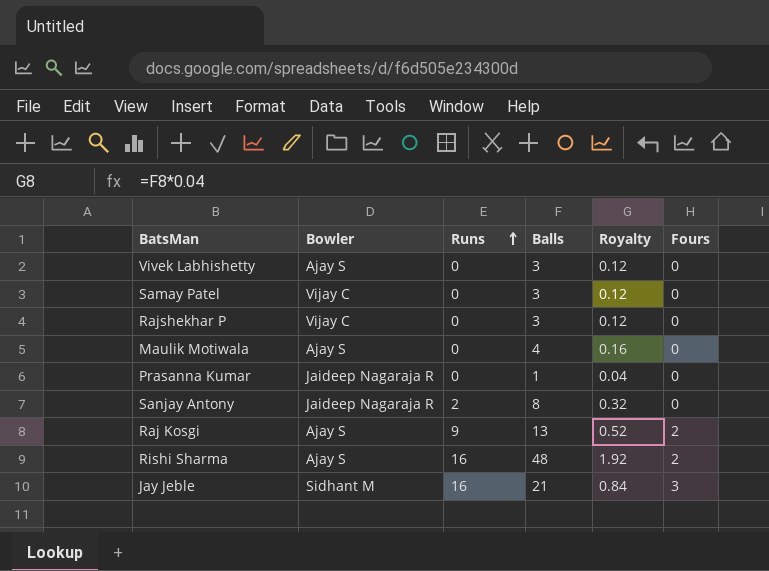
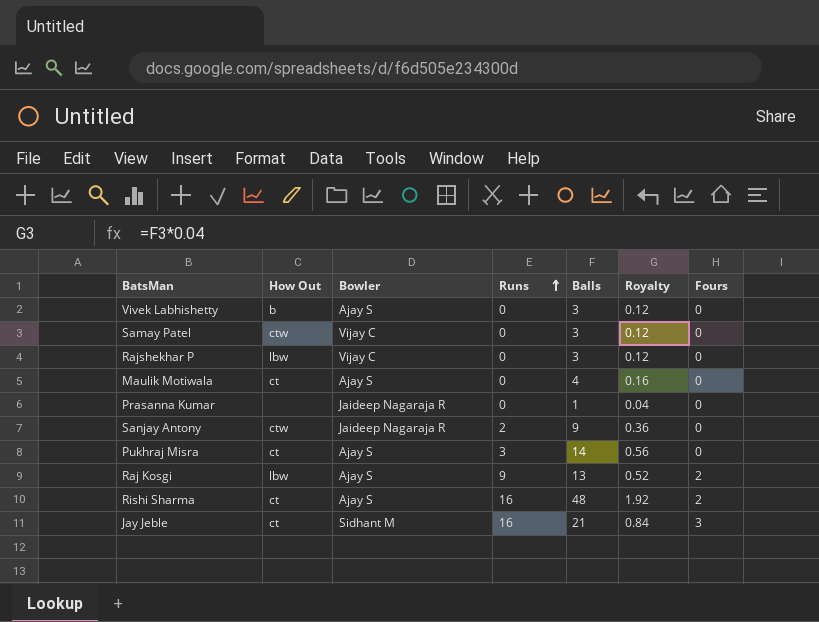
column How Out | position: none -> 2
Sanjay Antony | Balls: 8 -> 9
Sanjay Antony | Royalty: 0.32 -> 0.36
row Pukhraj Misra: none -> ct | Ajay S | 3 | 14 | 0.56 | 0

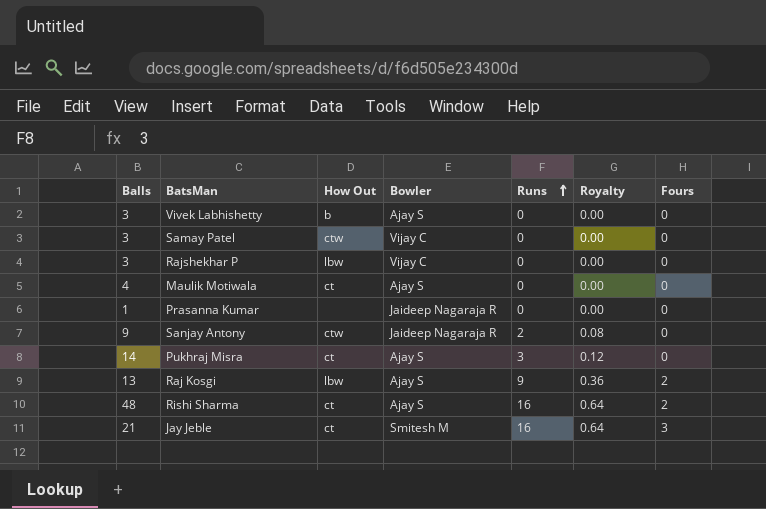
column Balls | position: 5 -> 1
column Royalty | formula: [Balls] * 0.04 -> [Runs] * 0.04
Jay Jeble | Bowler: Sidhant M -> Smitesh M

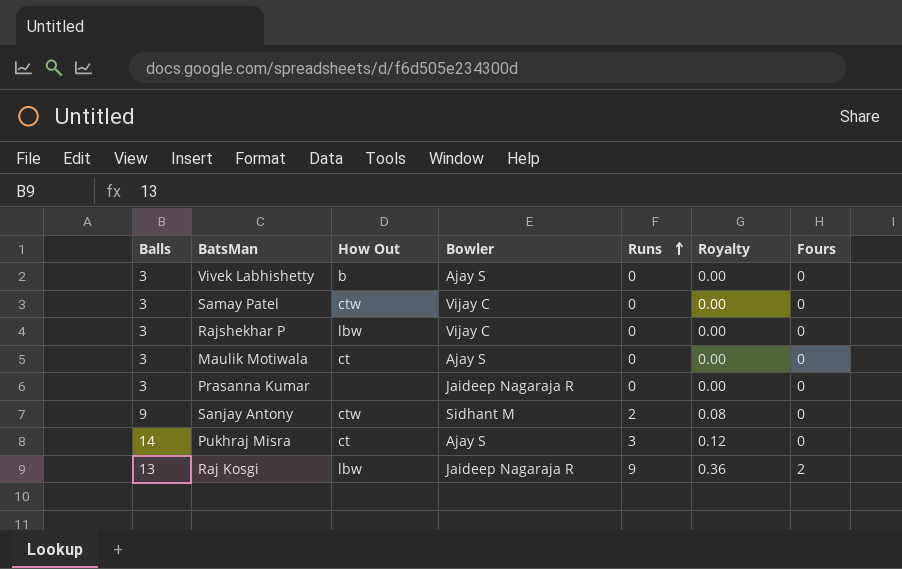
row Rishi Sharma: 48 | ct | Ajay S | 16 | 0.64 | 2 -> none
row Jay Jeble: 21 | ct | Smitesh M | 16 | 0.64 | 3 -> none
Maulik Motiwala | Balls: 4 -> 3
Prasanna Kumar | Balls: 1 -> 3
Sanjay Antony | Bowler: Jaideep Nagaraja R -> Sidhant M
Raj Kosgi | Bowler: Ajay S -> Jaideep Nagaraja R

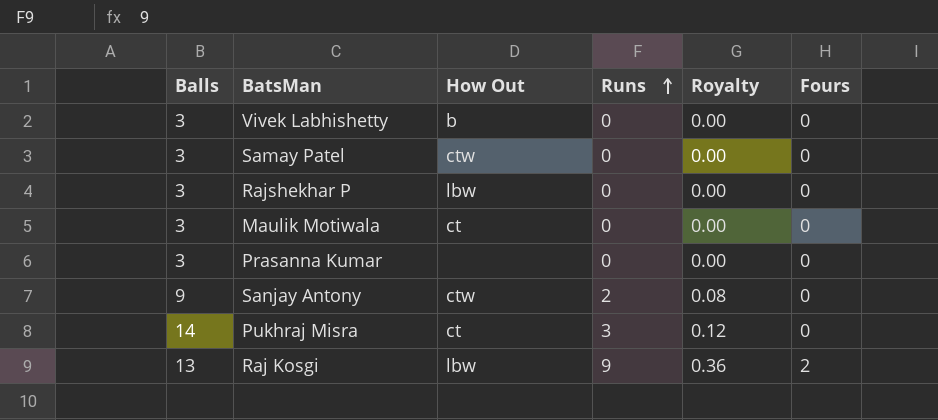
column Bowler | position: 4 -> none

